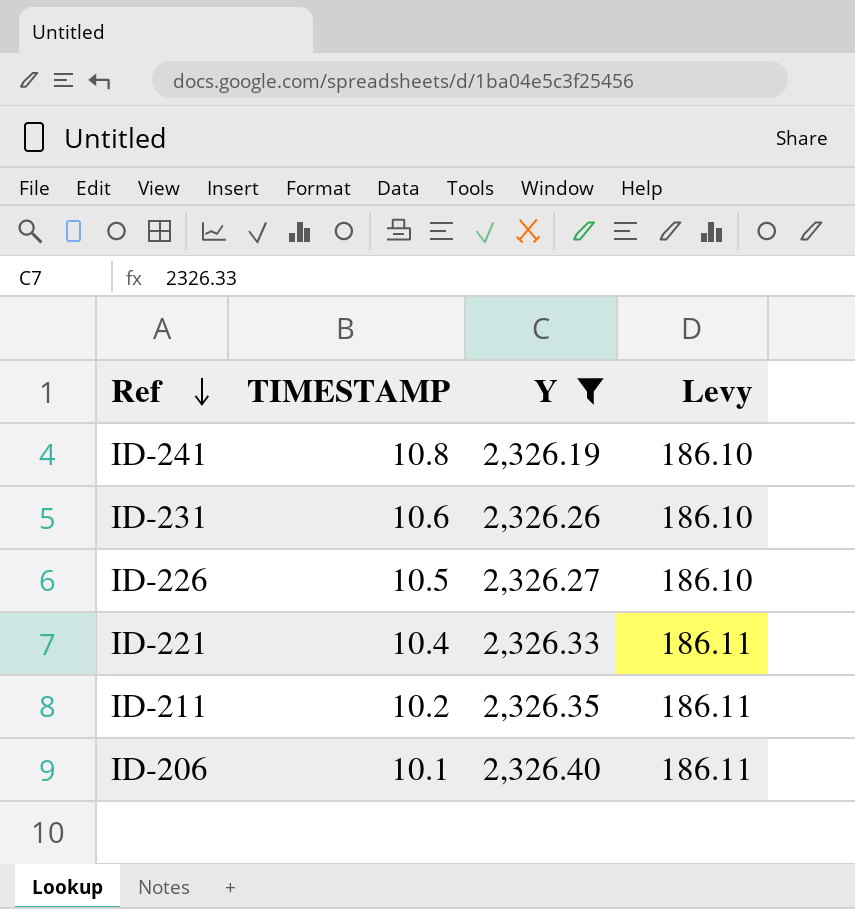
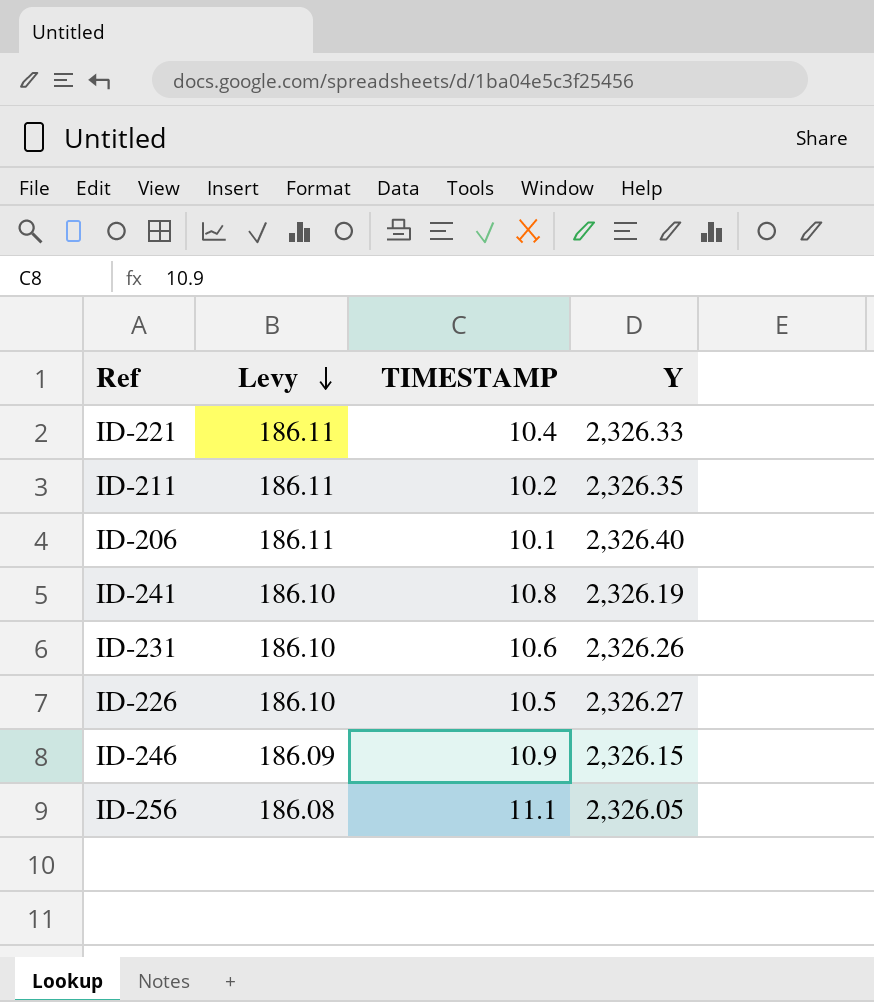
filter: Y >= 2,326.19 -> none
row order: Ref descending -> Levy descending
column Levy | position: 4 -> 2

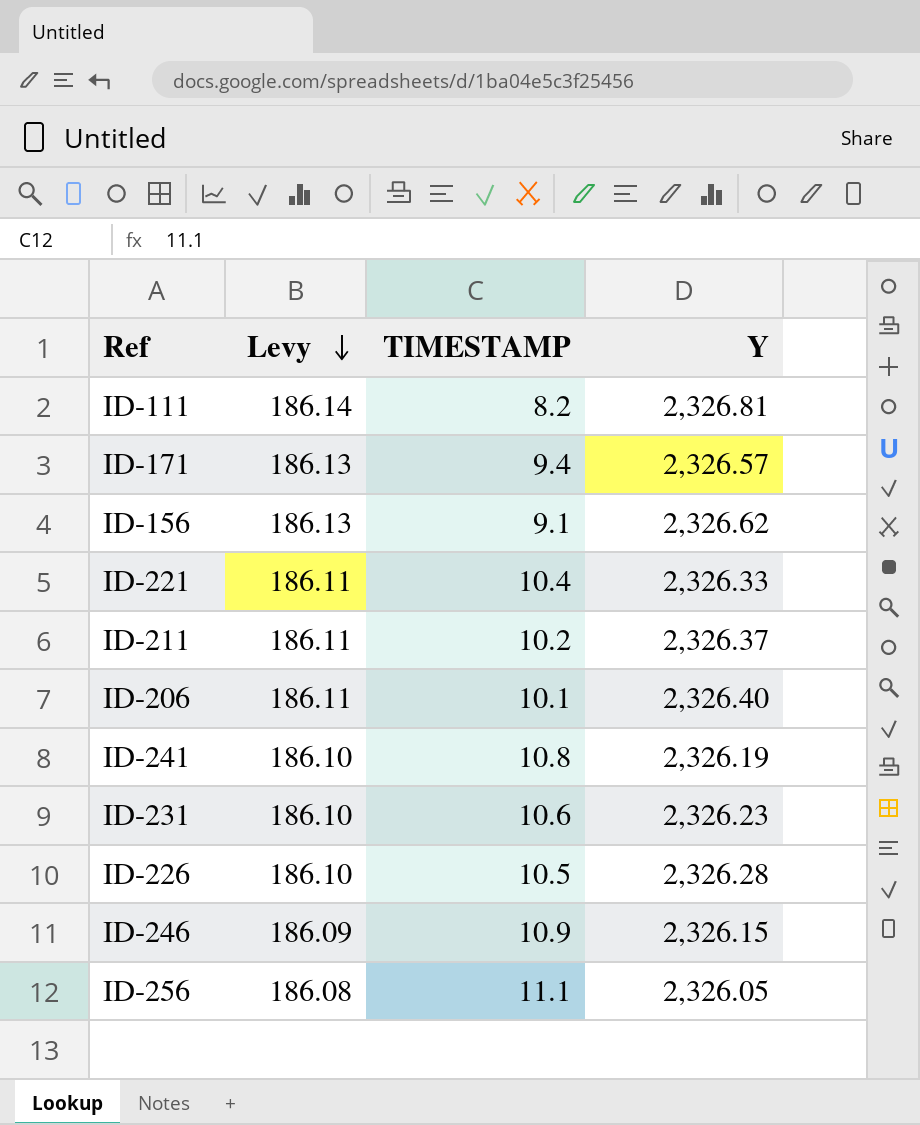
row ID-111: none -> 186.14 | 8.2 | 2,326.81
row ID-171: none -> 186.13 | 9.4 | 2,326.57
row ID-156: none -> 186.13 | 9.1 | 2,326.62
ID-211 | Y: 2,326.35 -> 2,326.37
ID-231 | Y: 2,326.26 -> 2,326.23
ID-226 | Y: 2,326.27 -> 2,326.28

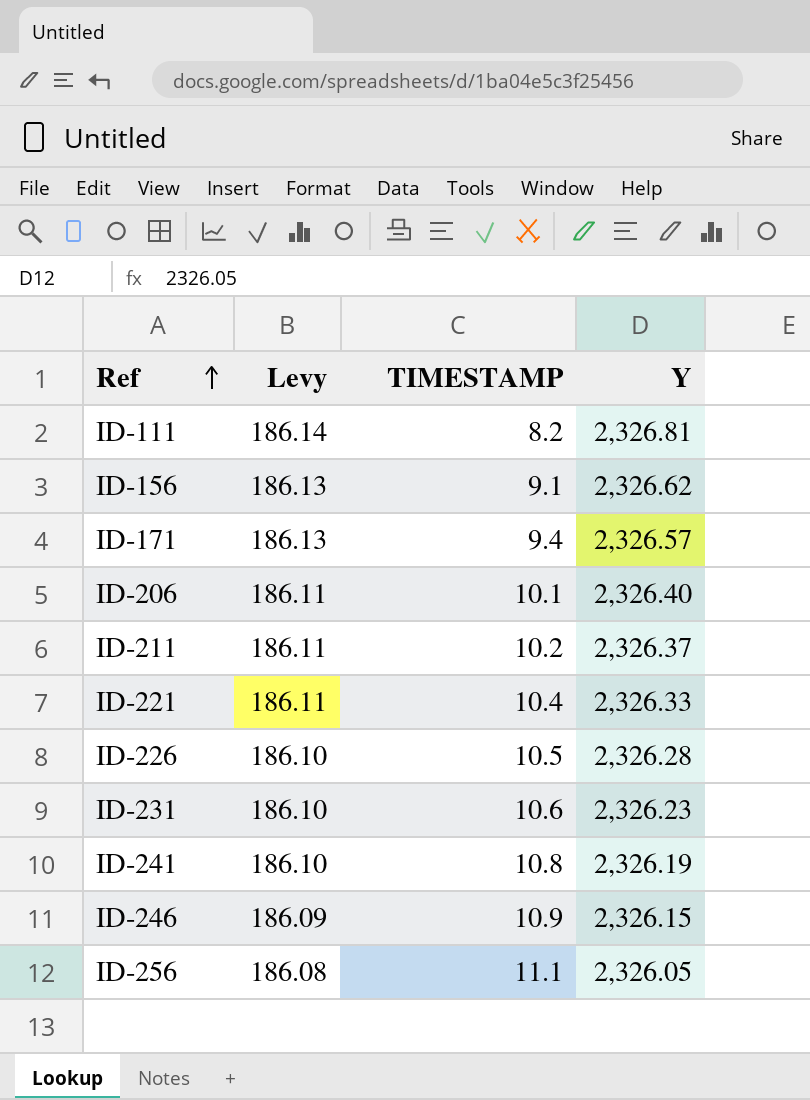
row order: Levy descending -> Ref ascending

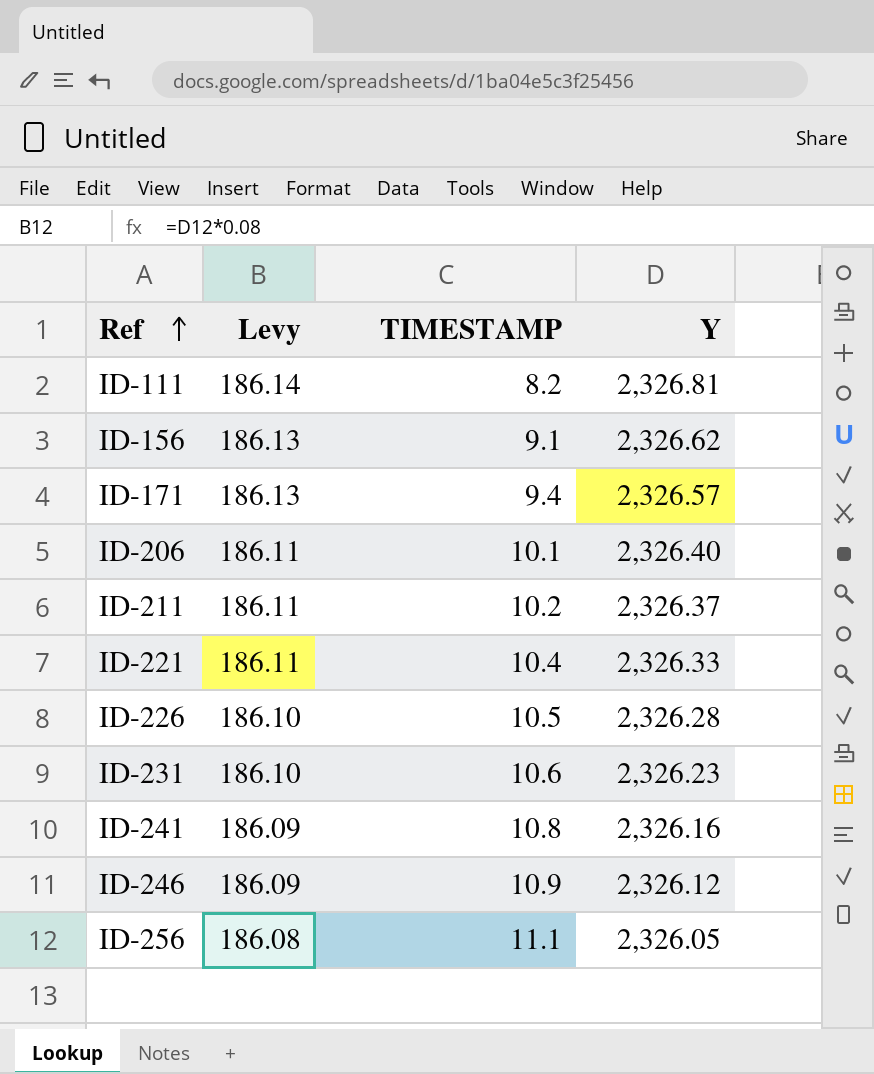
ID-241 | Levy: 186.10 -> 186.09
ID-241 | Y: 2,326.19 -> 2,326.16
ID-246 | Y: 2,326.15 -> 2,326.12

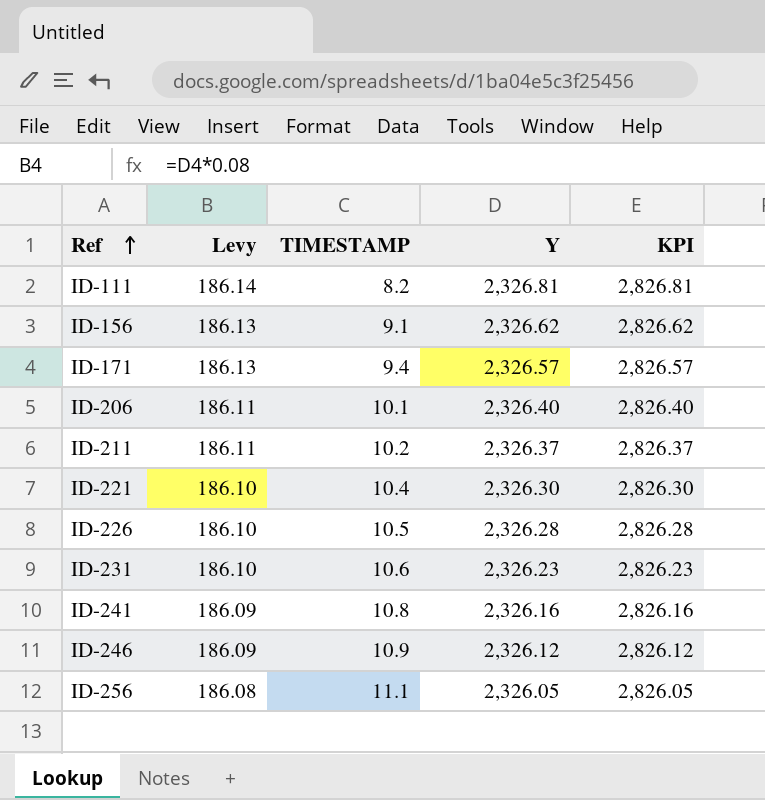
column KPI | formula: none -> [Y] + 500
ID-221 | Levy: 186.11 -> 186.10
ID-221 | Y: 2,326.33 -> 2,326.30

